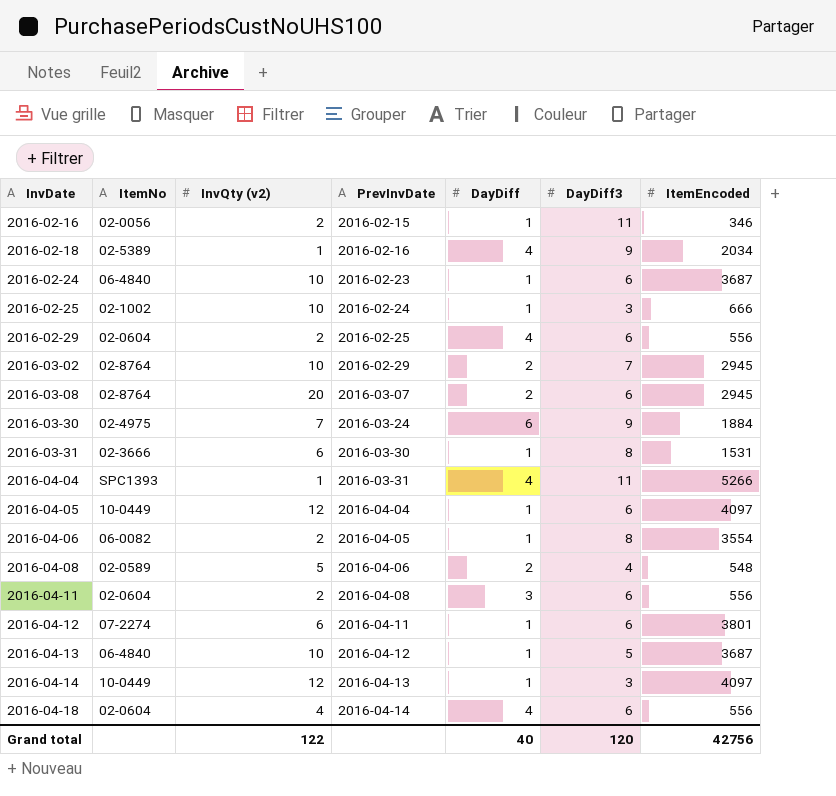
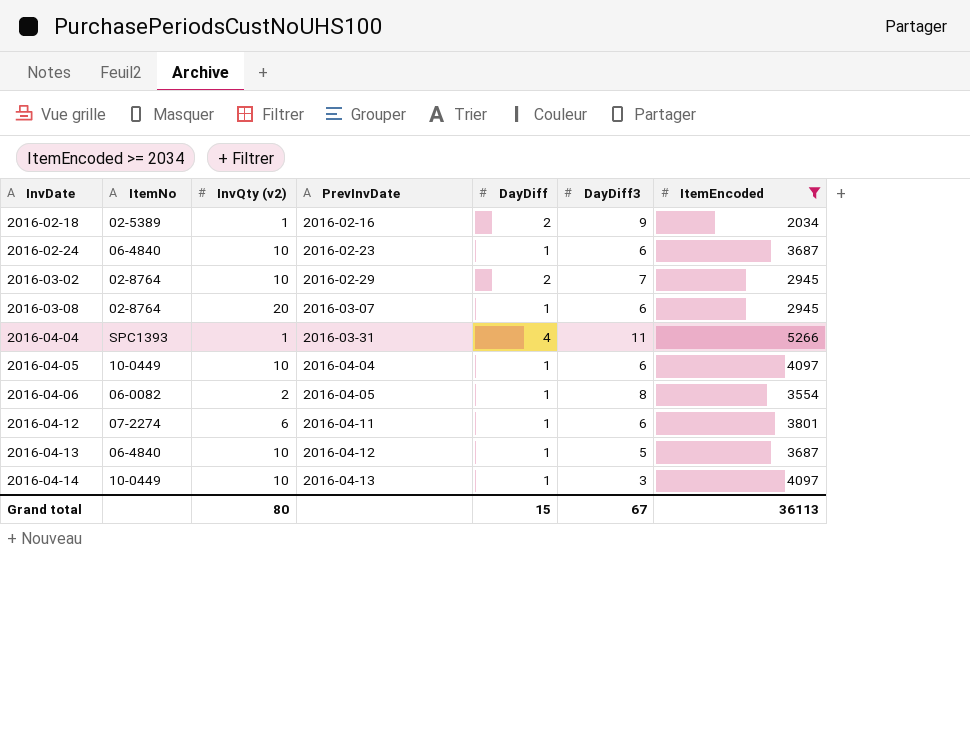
filter: none -> ItemEncoded >= 2034
2016-02-18 | DayDiff: 4 -> 2
2016-03-08 | DayDiff: 2 -> 1
2016-04-05 | InvQty (v2): 12 -> 10
2016-04-14 | InvQty (v2): 12 -> 10
Grand total | InvQty (v2): 122 -> 80
Grand total | DayDiff: 40 -> 15
Grand total | DayDiff3: 120 -> 67
Grand total | ItemEncoded: 42756 -> 36113

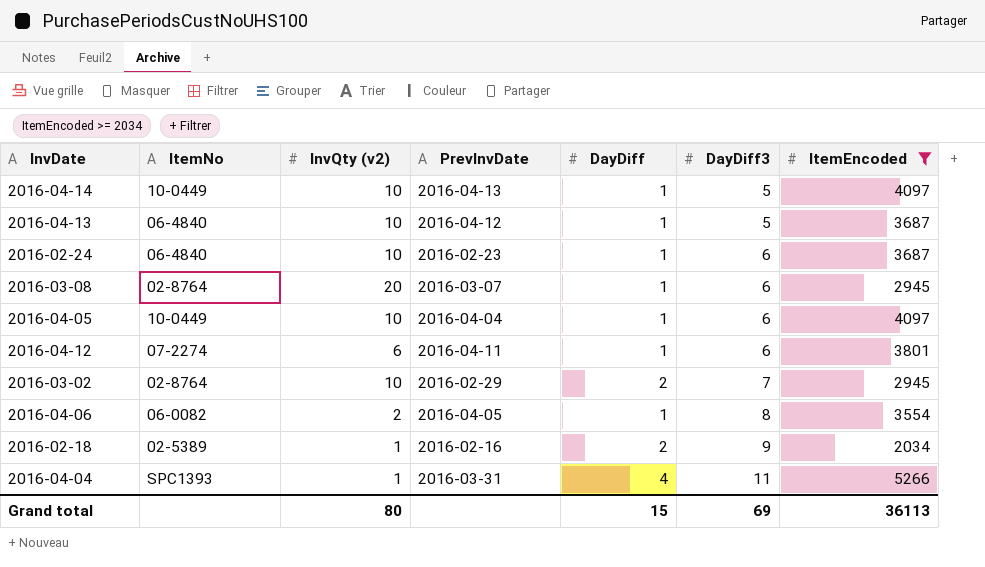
row order: InvDate ascending -> DayDiff3 ascending
2016-04-14 | DayDiff3: 3 -> 5
Grand total | DayDiff3: 67 -> 69

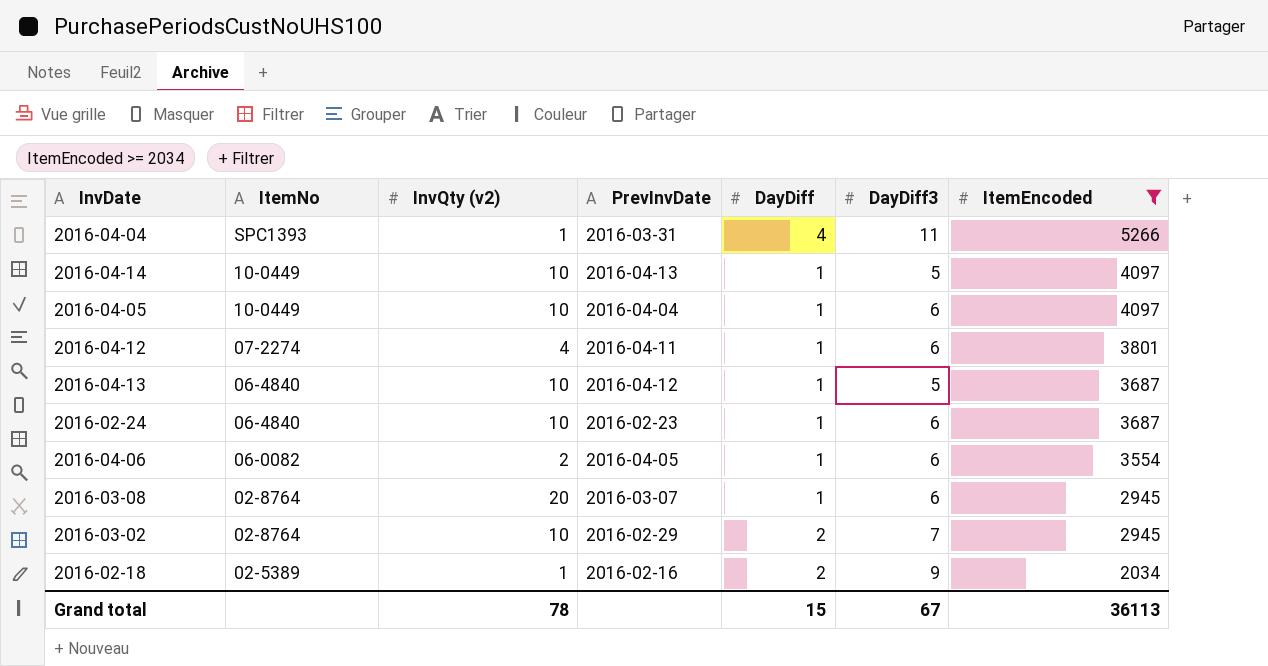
row order: DayDiff3 ascending -> ItemNo descending
2016-04-12 | InvQty (v2): 6 -> 4
2016-04-06 | DayDiff3: 8 -> 6
Grand total | InvQty (v2): 80 -> 78
Grand total | DayDiff3: 69 -> 67

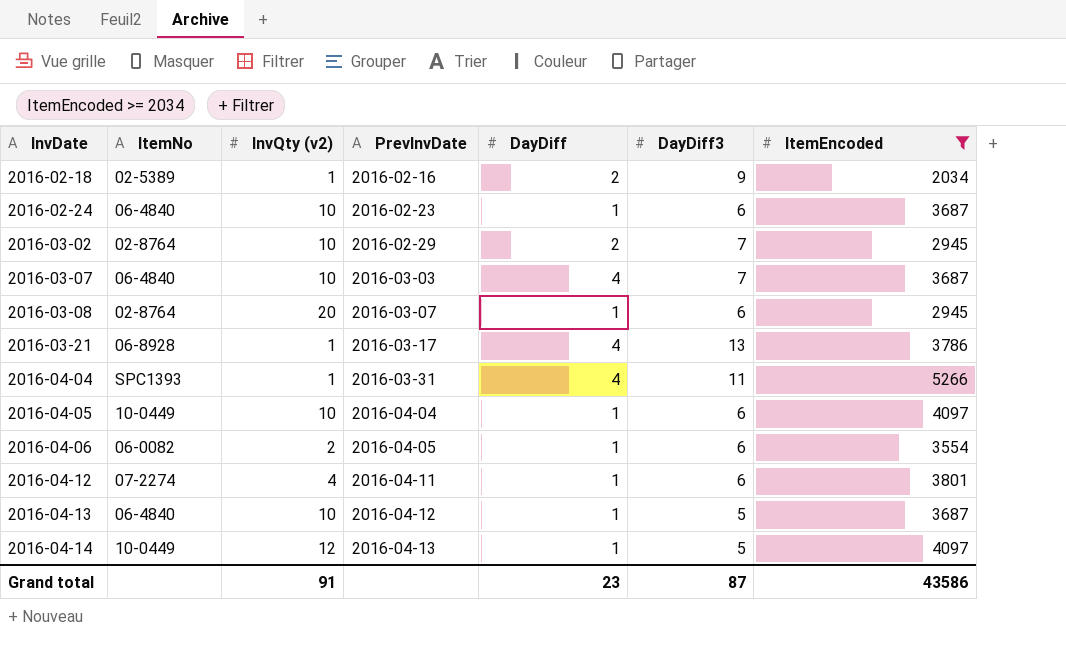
row order: ItemNo descending -> InvDate ascending
row 2016-03-07: none -> 06-4840 | 10 | 2016-03-03 | 4 | 7 | 3687
row 2016-03-21: none -> 06-8928 | 1 | 2016-03-17 | 4 | 13 | 3786
2016-04-14 | InvQty (v2): 10 -> 12
Grand total | InvQty (v2): 78 -> 91
Grand total | DayDiff: 15 -> 23
Grand total | DayDiff3: 67 -> 87
Grand total | ItemEncoded: 36113 -> 43586

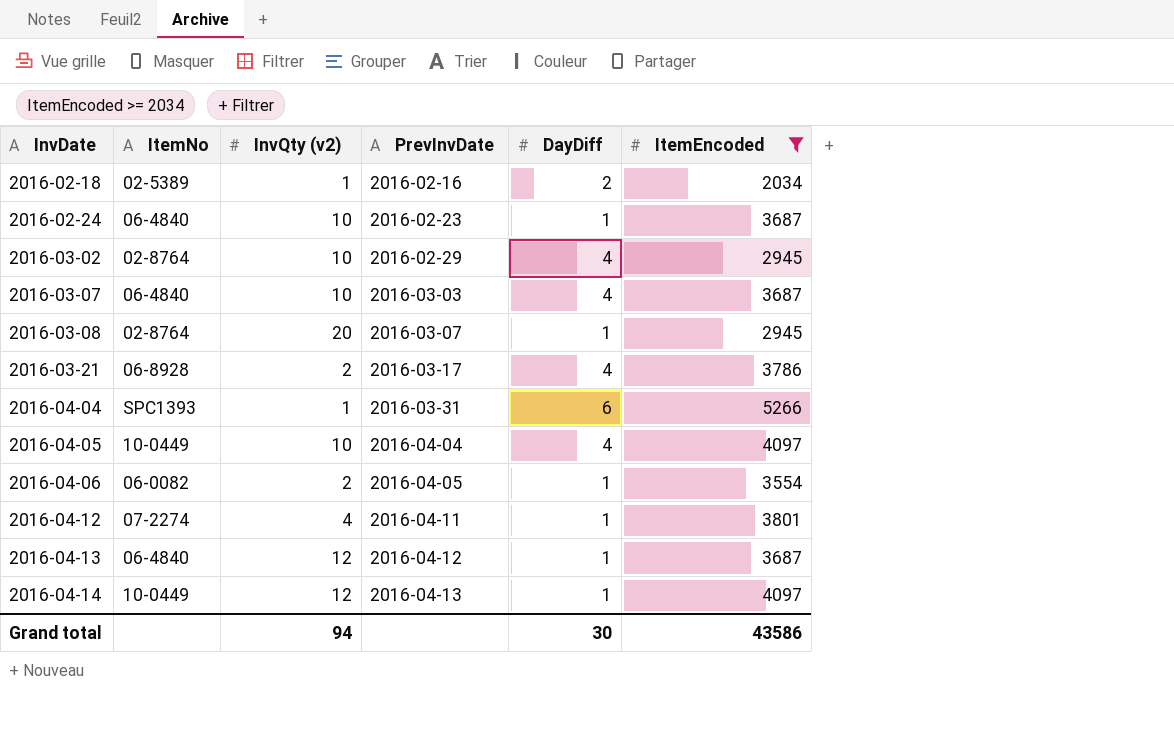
column DayDiff3 | position: 6 -> none
2016-03-02 | DayDiff: 2 -> 4
2016-03-21 | InvQty (v2): 1 -> 2
2016-04-04 | DayDiff: 4 -> 6
2016-04-05 | DayDiff: 1 -> 4
2016-04-13 | InvQty (v2): 10 -> 12
Grand total | InvQty (v2): 91 -> 94
Grand total | DayDiff: 23 -> 30

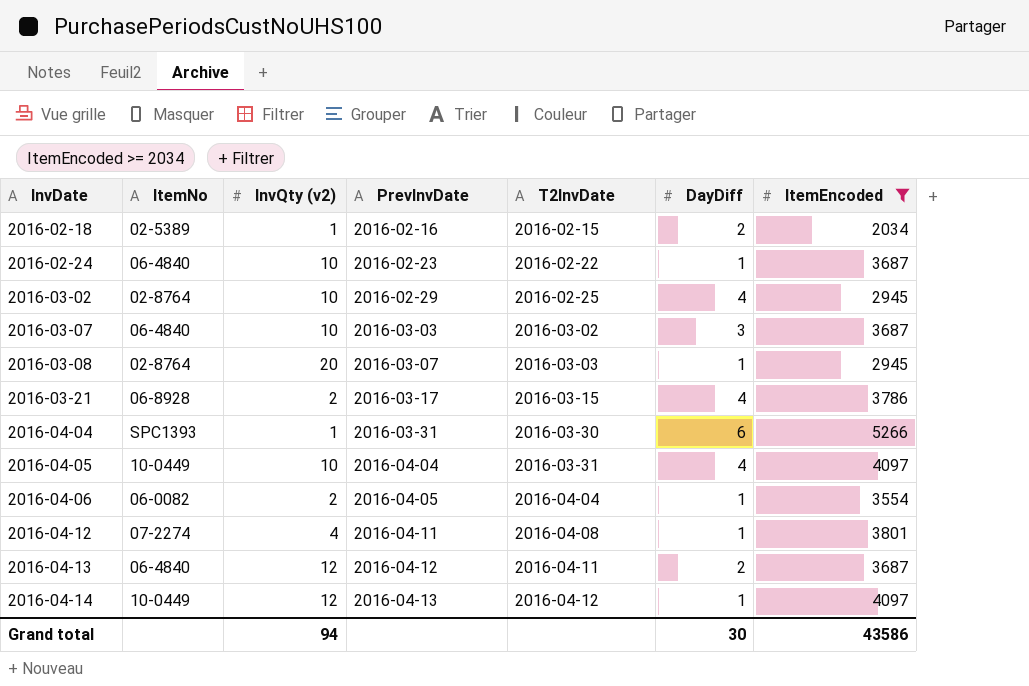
column T2InvDate | position: none -> 5
2016-03-07 | DayDiff: 4 -> 3
2016-04-13 | DayDiff: 1 -> 2

